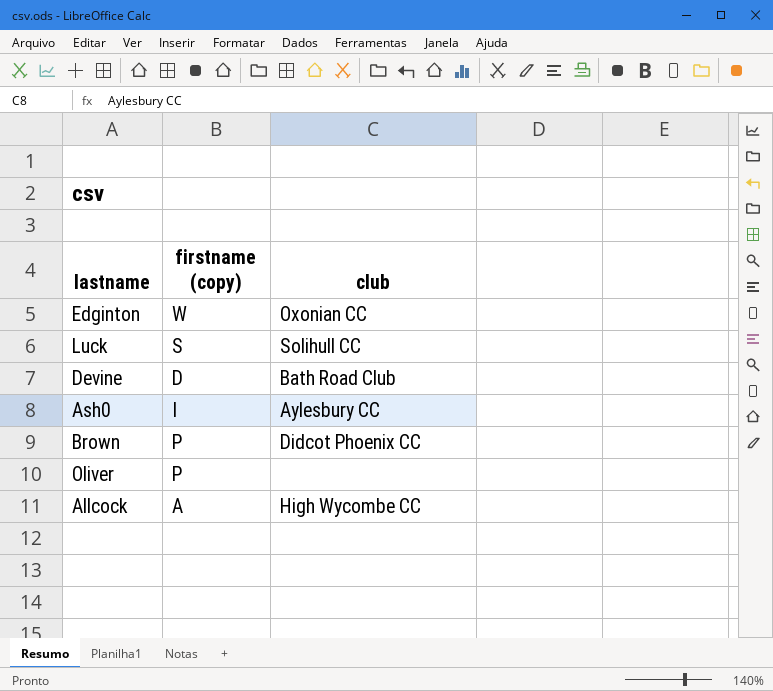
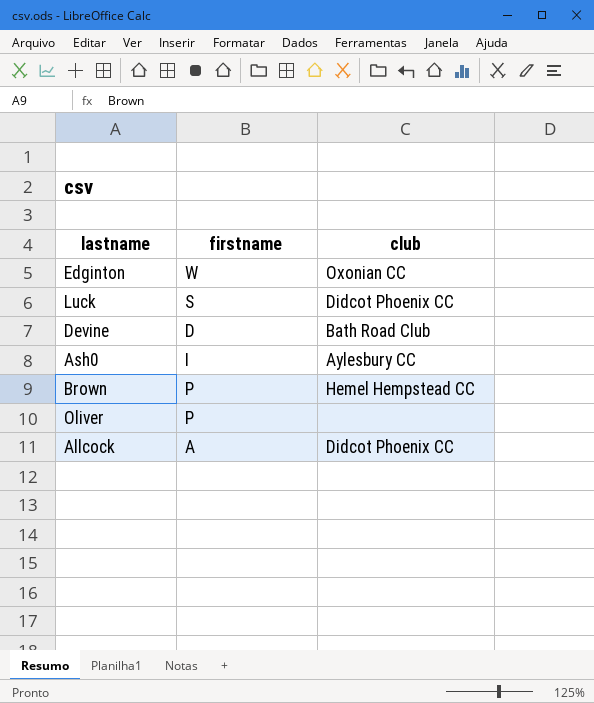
column name: firstname (copy) -> firstname
Luck | club: Solihull CC -> Didcot Phoenix CC
Brown | club: Didcot Phoenix CC -> Hemel Hempstead CC
Allcock | club: High Wycombe CC -> Didcot Phoenix CC

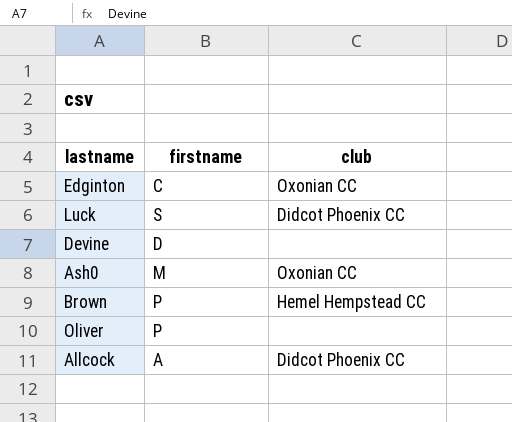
Edginton | firstname: W -> C
Devine | club: Bath Road Club -> none
Ash0 | firstname: I -> M
Ash0 | club: Aylesbury CC -> Oxonian CC

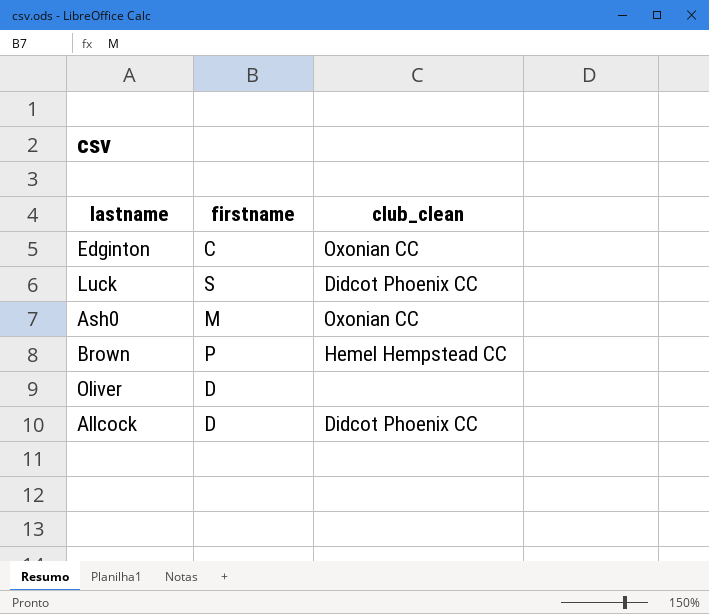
column name: club -> club_clean
row Devine: D | none -> none
Oliver | firstname: P -> D
Allcock | firstname: A -> D

